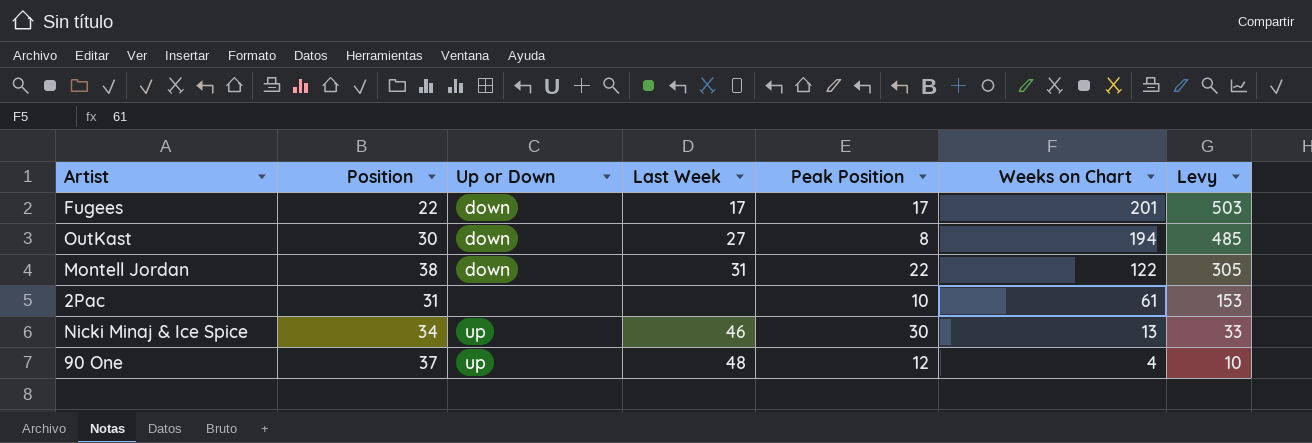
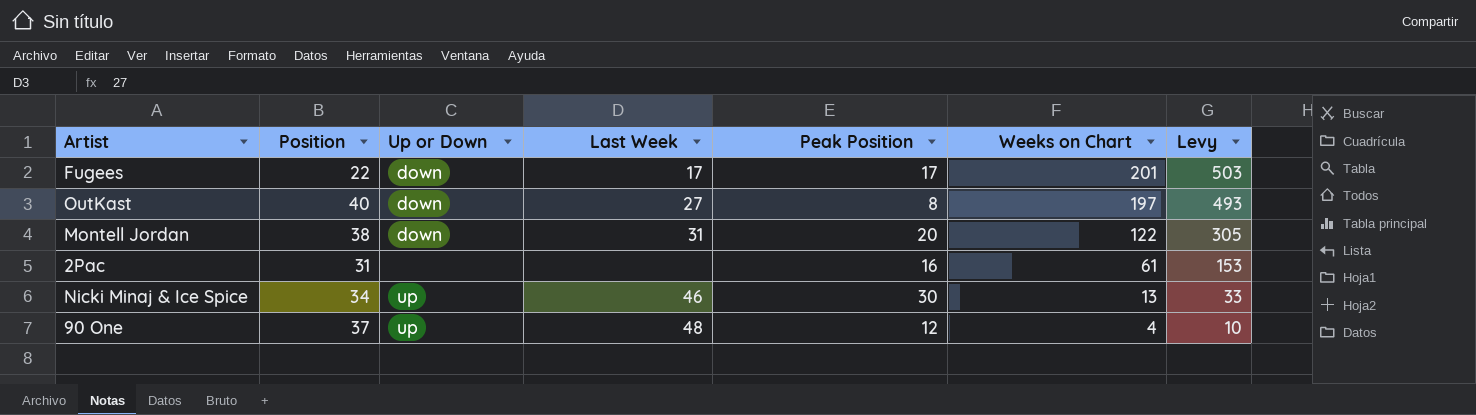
OutKast | Position: 30 -> 40
OutKast | Weeks on Chart: 194 -> 197
OutKast | Levy: 485 -> 493
Montell Jordan | Peak Position: 22 -> 20
2Pac | Peak Position: 10 -> 16

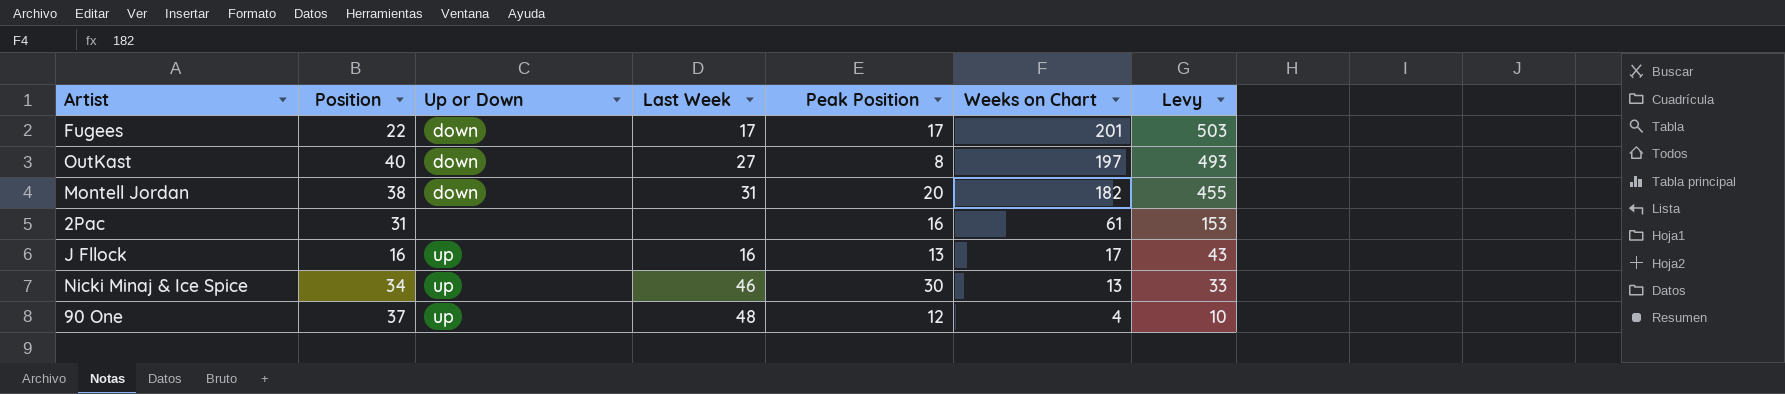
Montell Jordan | Weeks on Chart: 122 -> 182
Montell Jordan | Levy: 305 -> 455
row J Fllock: none -> 16 | up | 16 | 13 | 17 | 43

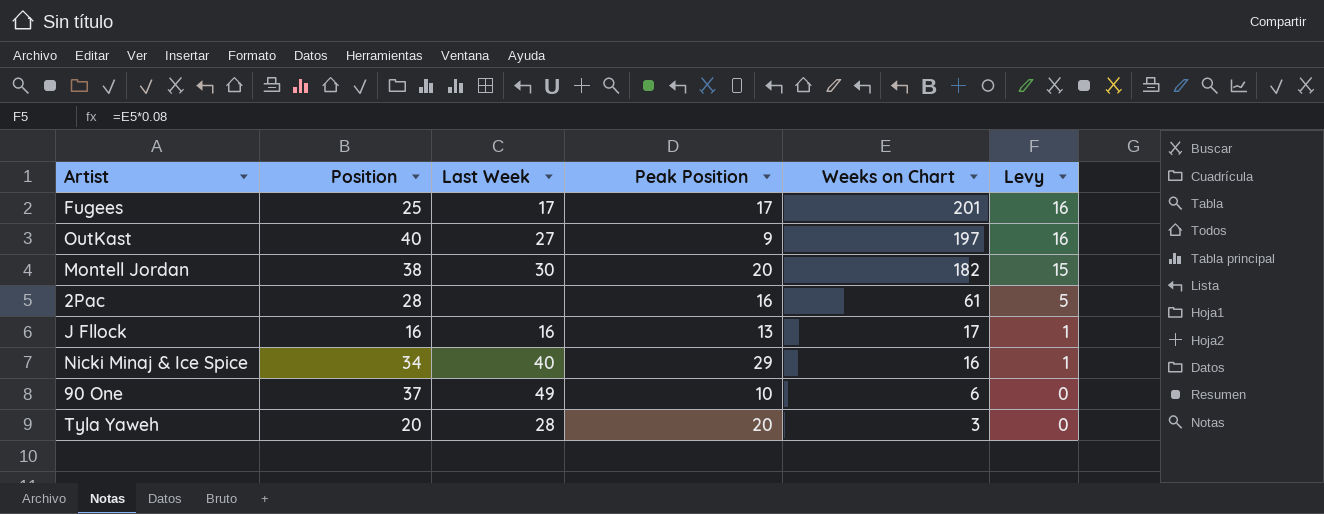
column Up or Down | position: 3 -> none
column Levy | formula: [Weeks on Chart] * 2.5 -> [Weeks on Chart] * 0.08
Fugees | Position: 22 -> 25
OutKast | Peak Position: 8 -> 9
Montell Jordan | Last Week: 31 -> 30
2Pac | Position: 31 -> 28
Nicki Minaj & Ice Spice | Last Week: 46 -> 40
Nicki Minaj & Ice Spice | Peak Position: 30 -> 29
Nicki Minaj & Ice Spice | Weeks on Chart: 13 -> 16
90 One | Last Week: 48 -> 49
90 One | Peak Position: 12 -> 10
90 One | Weeks on Chart: 4 -> 6
row Tyla Yaweh: none -> 20 | 28 | 20 | 3 | 0

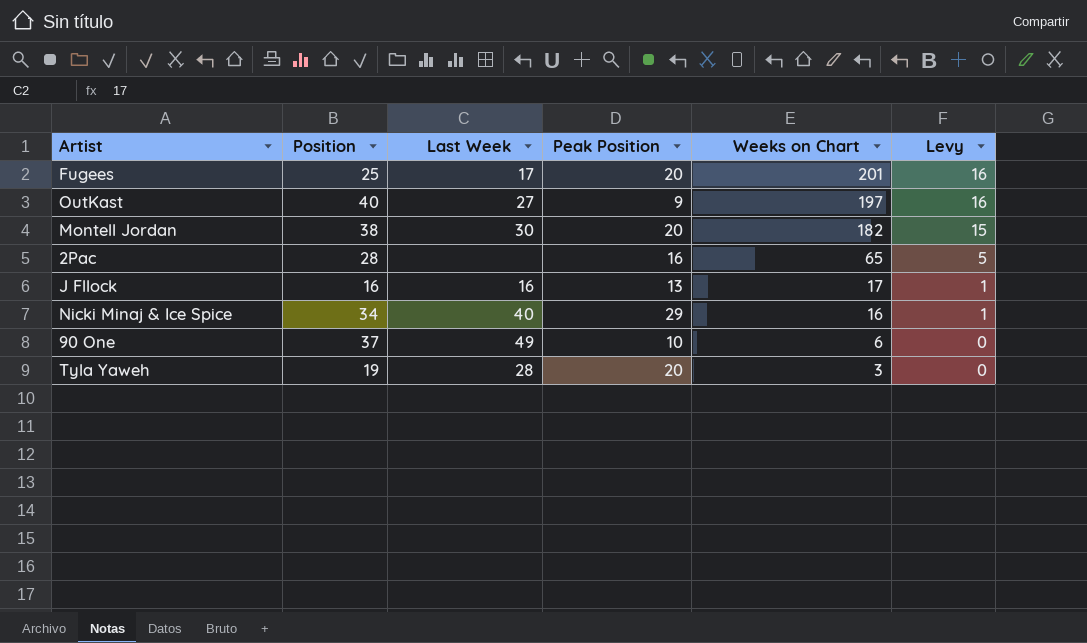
Fugees | Peak Position: 17 -> 20
2Pac | Weeks on Chart: 61 -> 65
Tyla Yaweh | Position: 20 -> 19

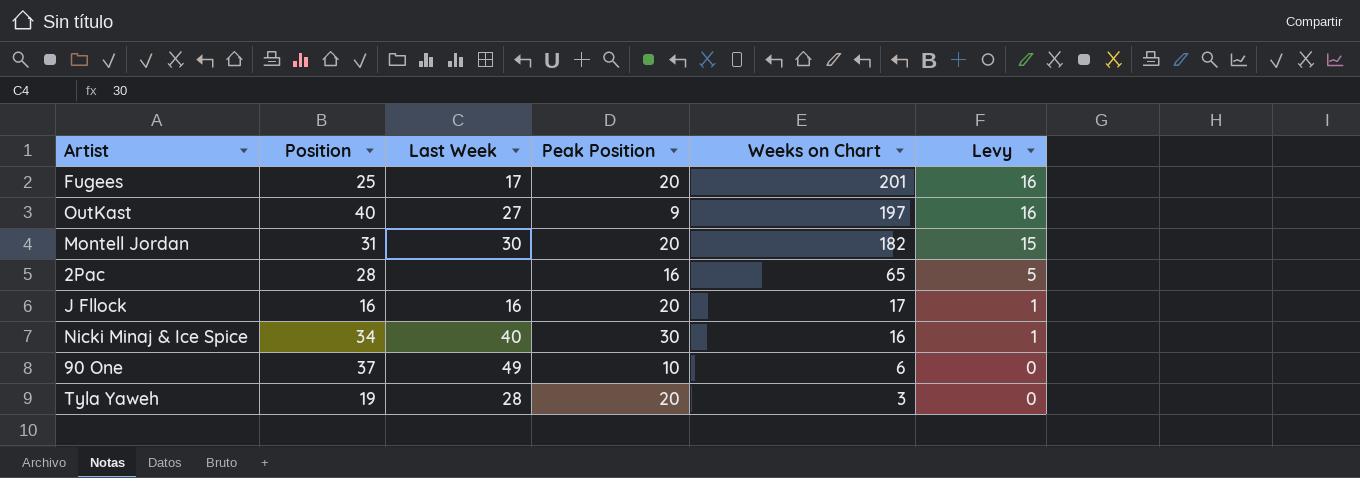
Montell Jordan | Position: 38 -> 31
J Fllock | Peak Position: 13 -> 20
Nicki Minaj & Ice Spice | Peak Position: 29 -> 30

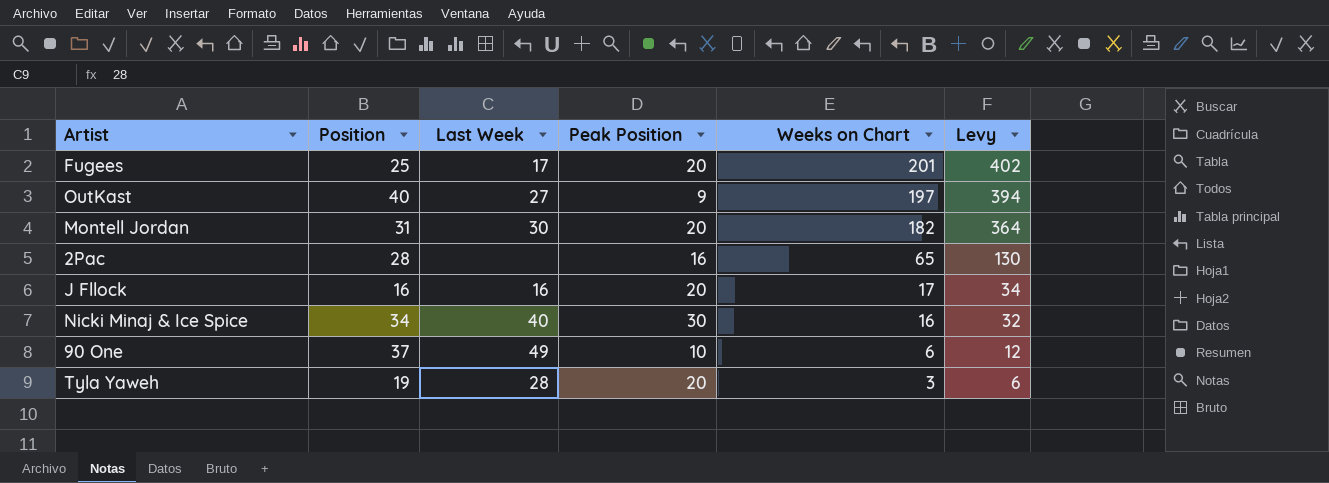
column Levy | formula: [Weeks on Chart] * 0.08 -> [Weeks on Chart] * 2

